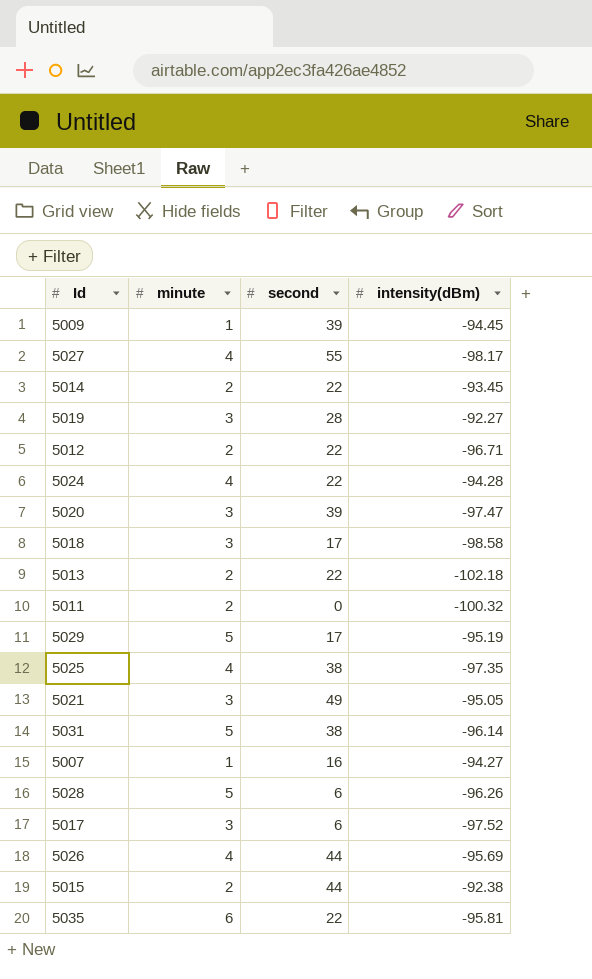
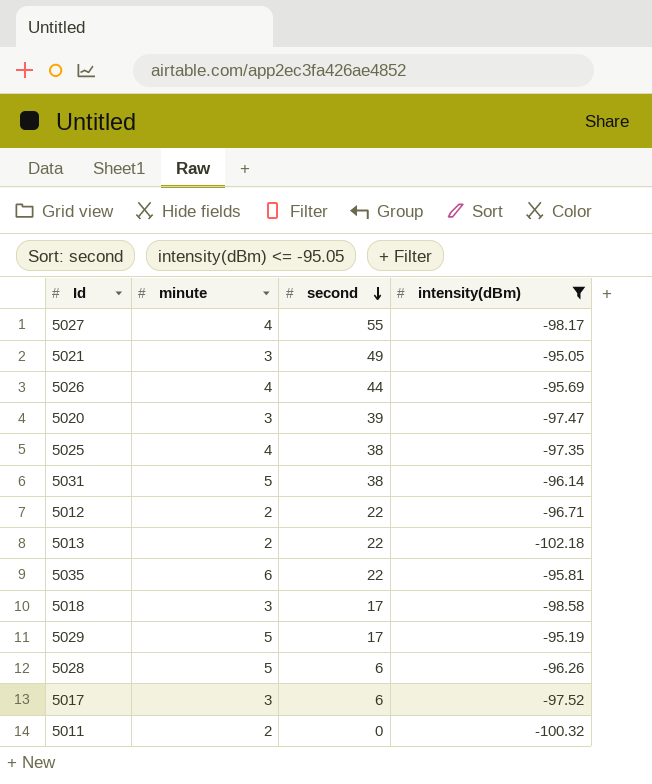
filter: none -> intensity(dBm) <= -95.05
row order: none -> second descending

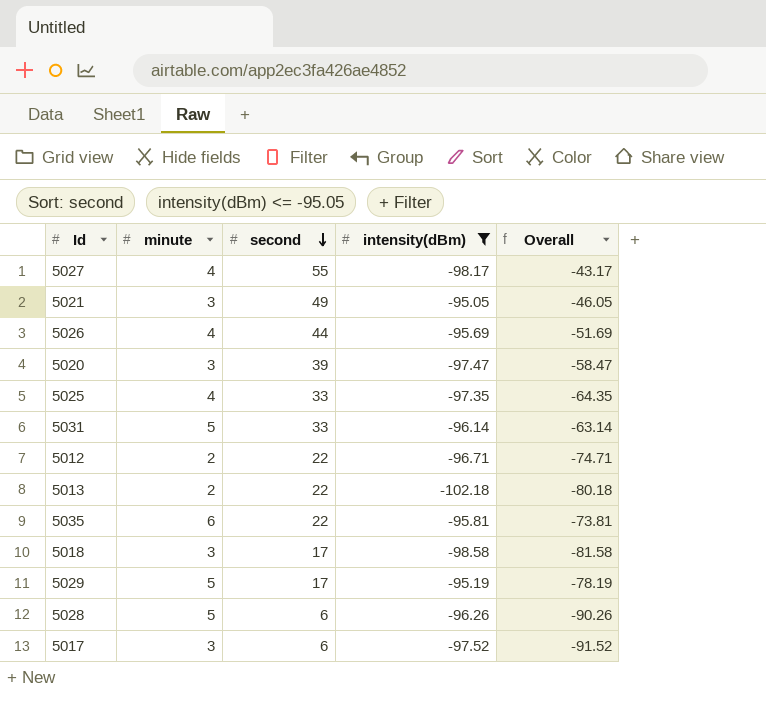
column Overall | formula: none -> [second] + [intensity(dBm)]
row 5011: 2 | 0 | -100.32 -> none
5025 | second: 38 -> 33
5031 | second: 38 -> 33

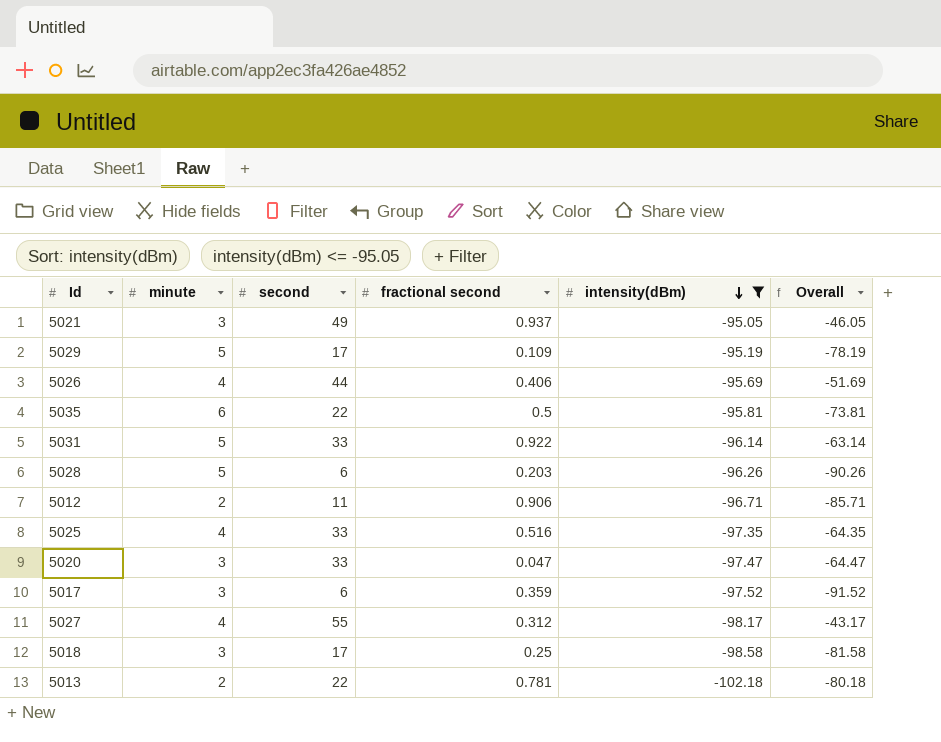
row order: second descending -> intensity(dBm) descending
column fractional second | position: none -> 4
5012 | second: 22 -> 11
5012 | Overall: -74.71 -> -85.71
5020 | second: 39 -> 33
5020 | Overall: -58.47 -> -64.47

